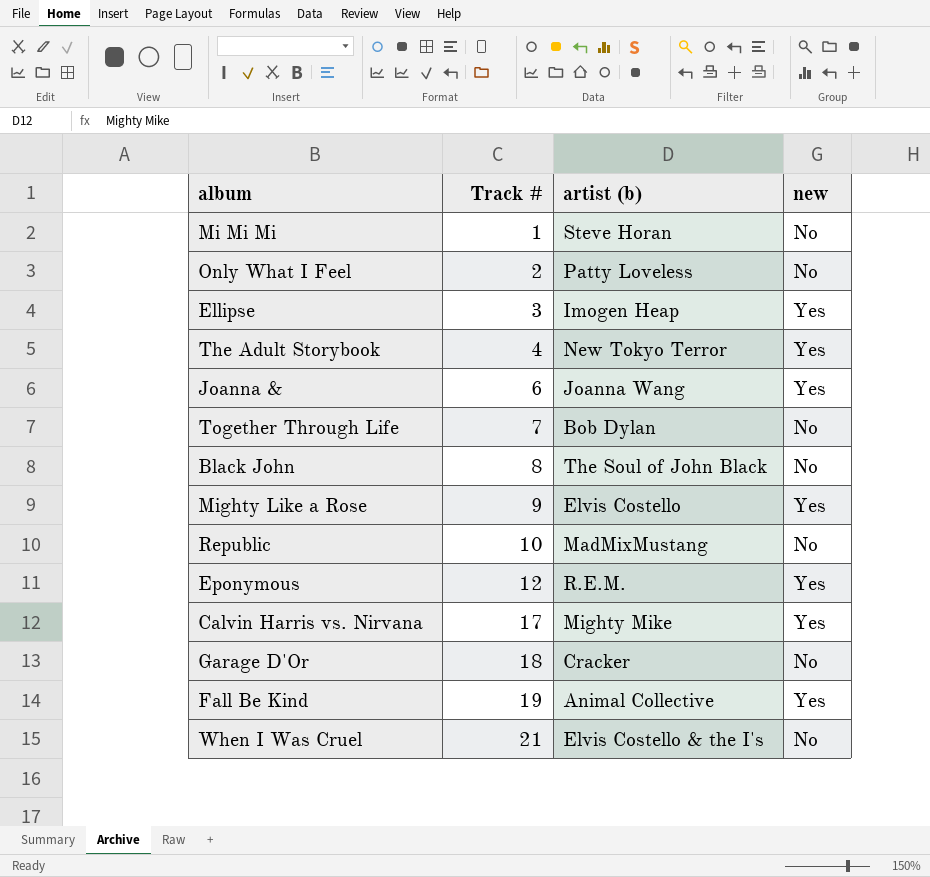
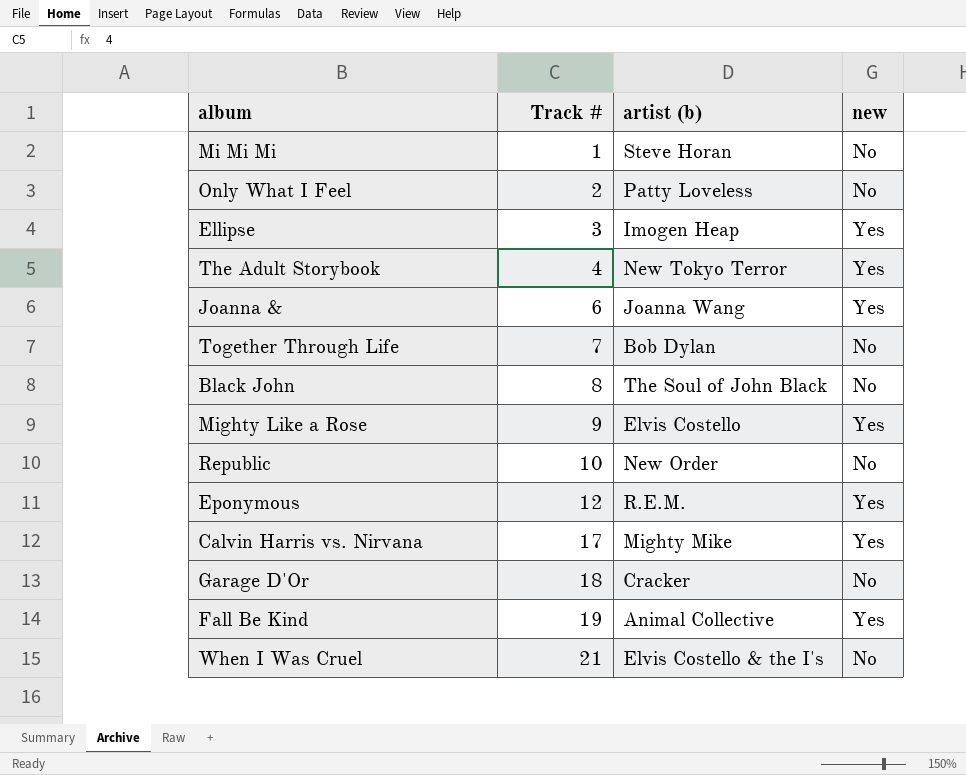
Republic | artist (b): MadMixMustang -> New Order

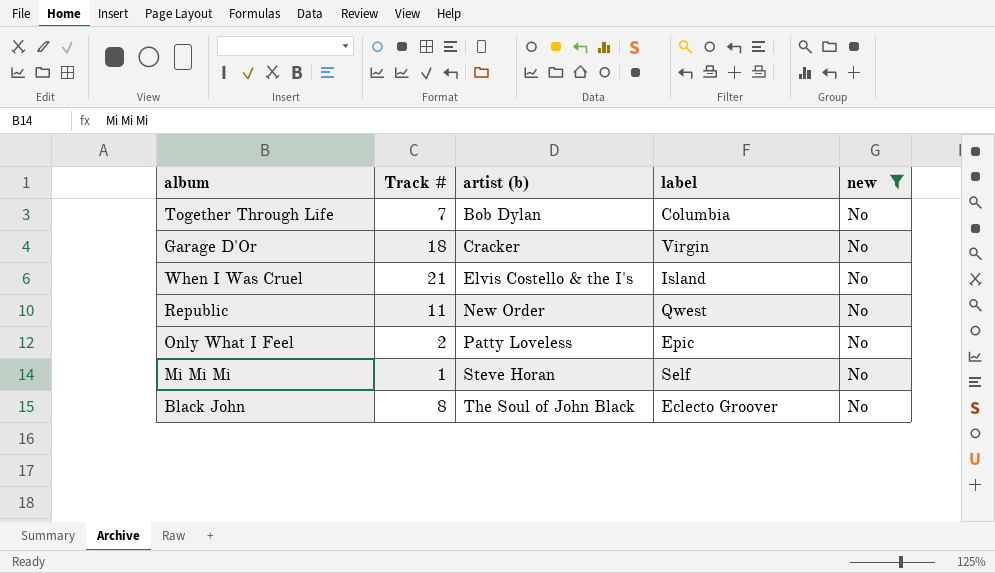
filter: none -> new = No
row order: Track # ascending -> artist (b) ascending
column label | position: none -> 4
Republic | Track #: 10 -> 11

